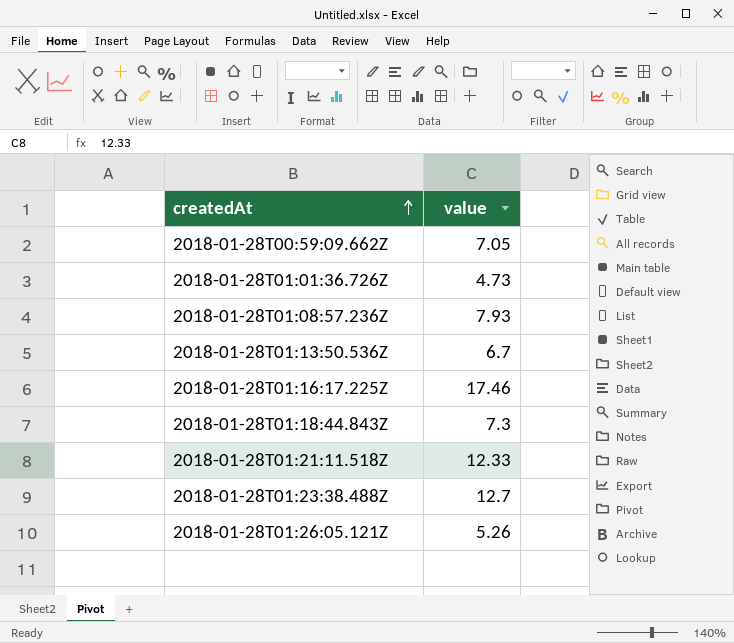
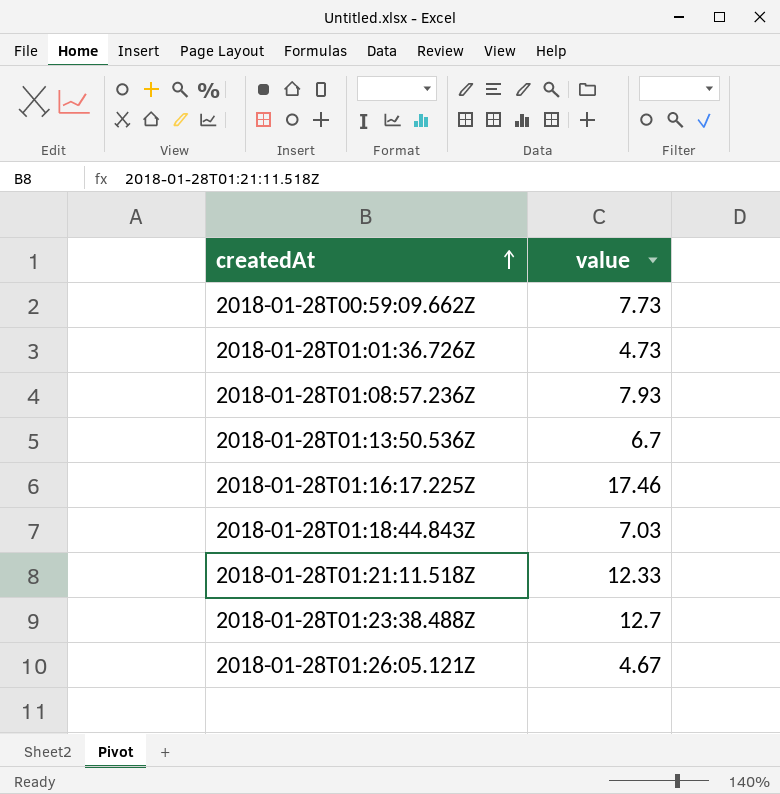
2018-01-28T00:59:09.662Z | value: 7.05 -> 7.73
2018-01-28T01:18:44.843Z | value: 7.3 -> 7.03
2018-01-28T01:26:05.121Z | value: 5.26 -> 4.67

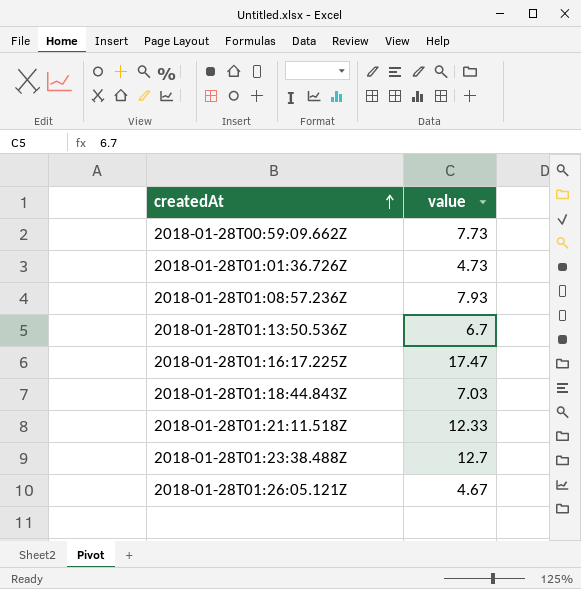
2018-01-28T01:16:17.225Z | value: 17.46 -> 17.47

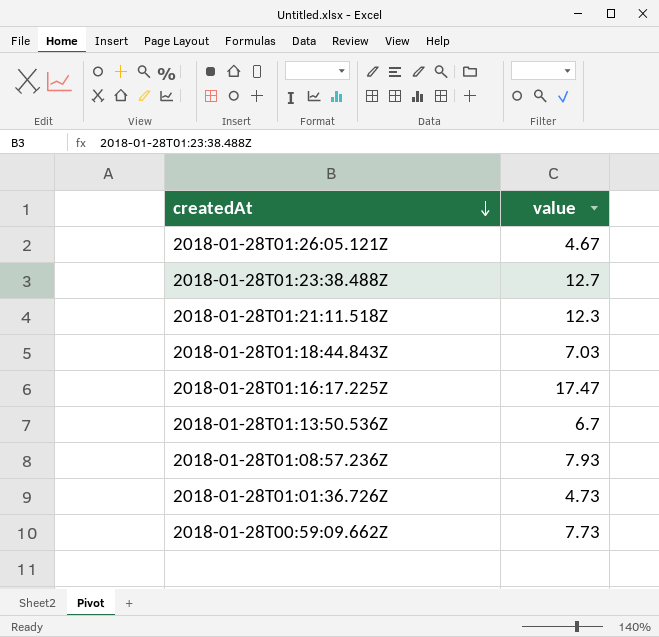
row order: createdAt ascending -> createdAt descending
2018-01-28T01:21:11.518Z | value: 12.33 -> 12.3

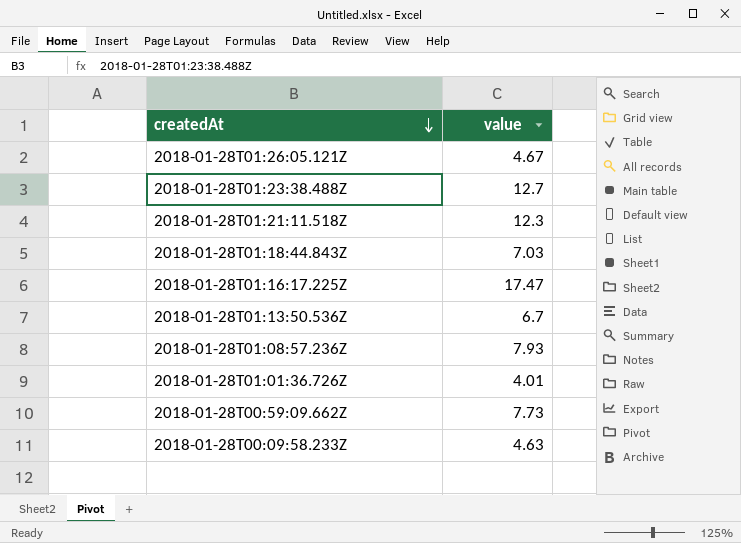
2018-01-28T01:01:36.726Z | value: 4.73 -> 4.01
row 2018-01-28T00:09:58.233Z: none -> 4.63

